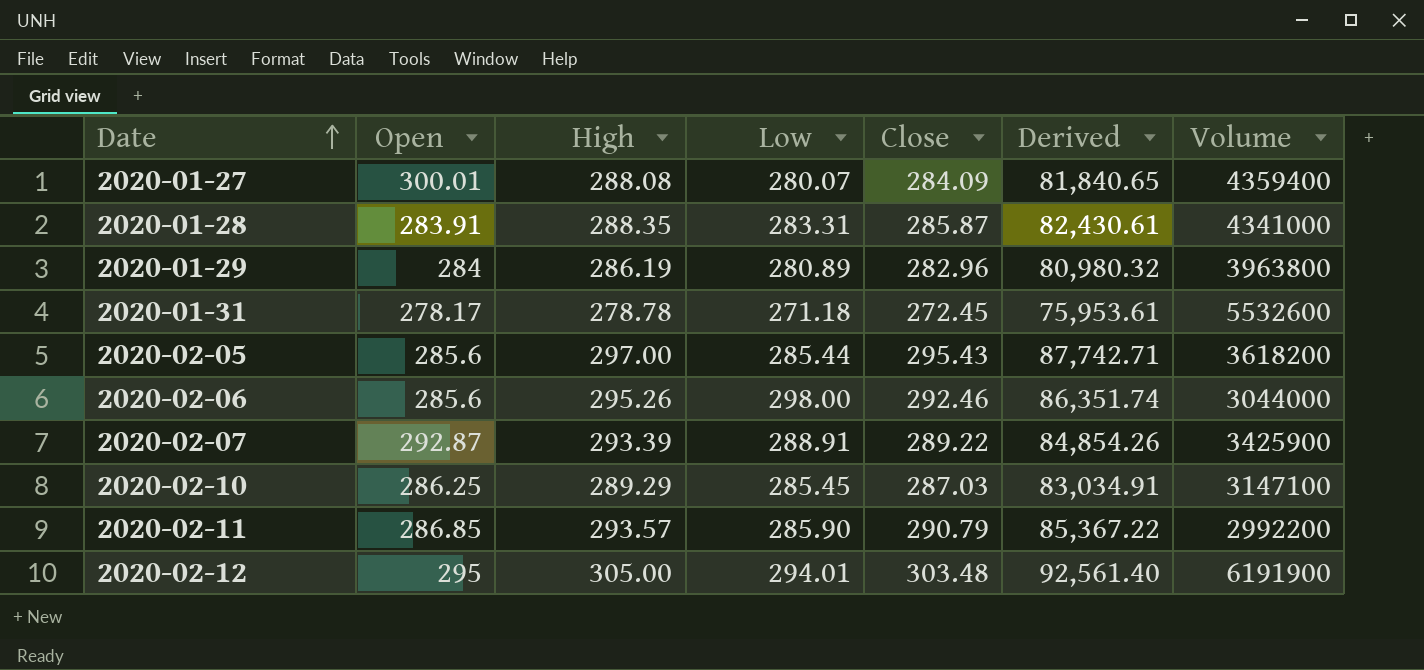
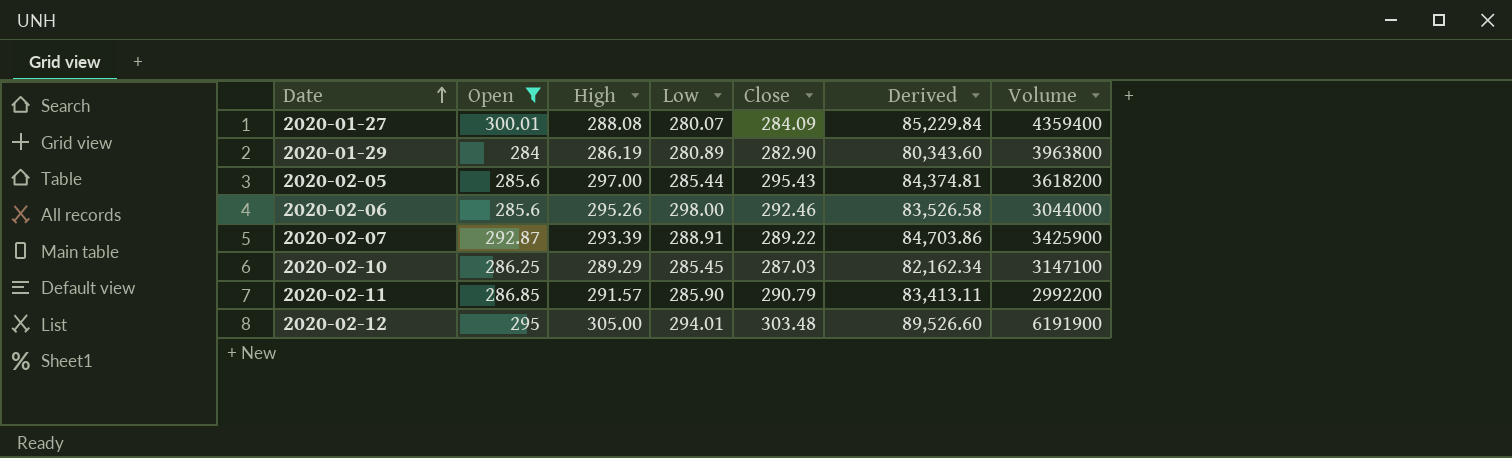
filter: none -> Open >= 284
column Derived | formula: [High] * [Close] -> [Open] * [Close]
2020-01-29 | Close: 282.96 -> 282.90
2020-02-11 | High: 293.57 -> 291.57

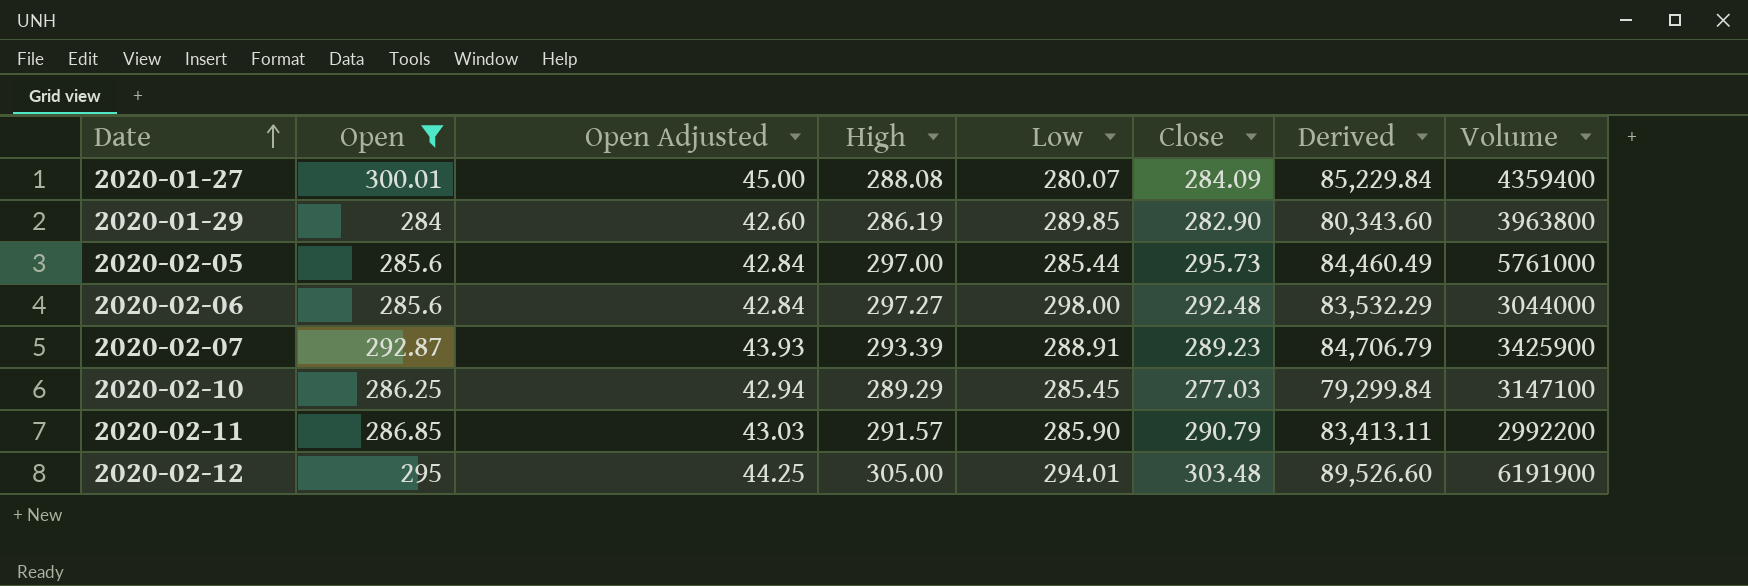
column Open Adjusted | formula: none -> [Open] * 0.15
2020-01-29 | Low: 280.89 -> 289.85
2020-02-05 | Close: 295.43 -> 295.73
2020-02-05 | Derived: 84,374.81 -> 84,460.49
2020-02-05 | Volume: 3618200 -> 5761000
2020-02-06 | High: 295.26 -> 297.27
2020-02-06 | Close: 292.46 -> 292.48
2020-02-06 | Derived: 83,526.58 -> 83,532.29
2020-02-07 | Close: 289.22 -> 289.23
2020-02-07 | Derived: 84,703.86 -> 84,706.79
2020-02-10 | Close: 287.03 -> 277.03
2020-02-10 | Derived: 82,162.34 -> 79,299.84

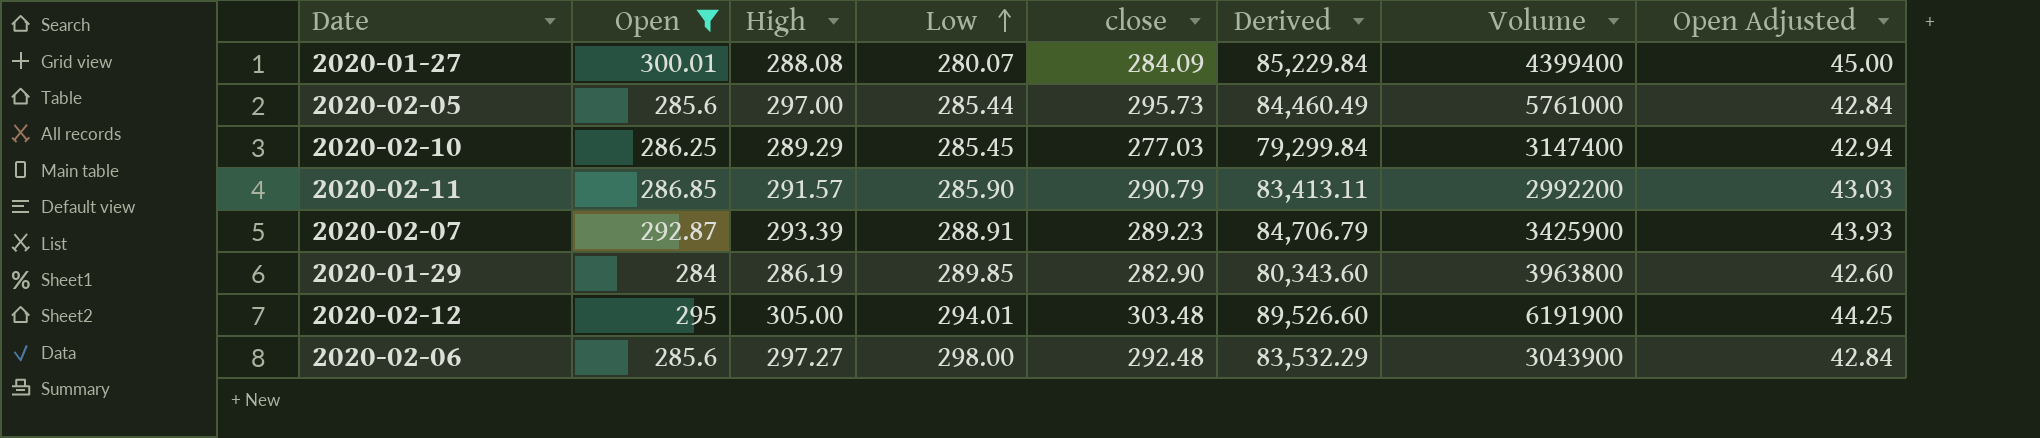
row order: Date ascending -> Low ascending
column name: Close -> close
column Open Adjusted | position: 3 -> 8
2020-01-27 | Volume: 4359400 -> 4399400
2020-02-10 | Volume: 3147100 -> 3147400
2020-02-06 | Volume: 3044000 -> 3043900

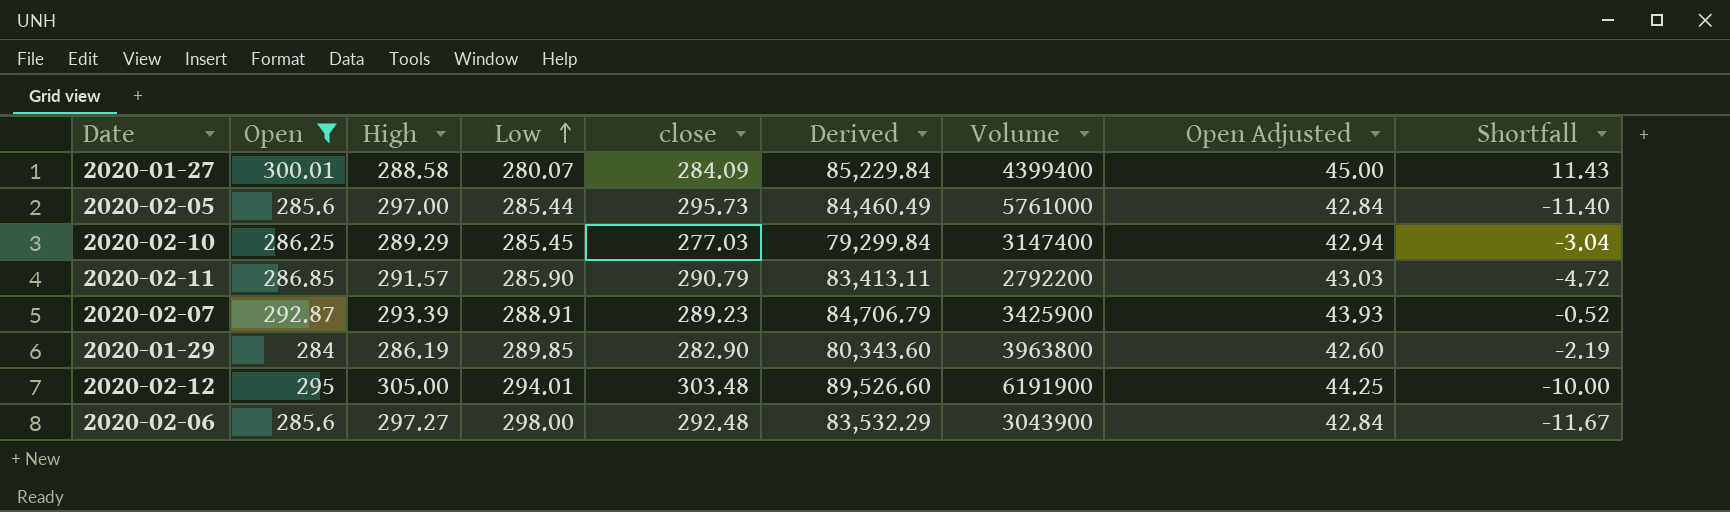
column Shortfall | formula: none -> [Open] - [High]
2020-01-27 | High: 288.08 -> 288.58
2020-02-11 | Volume: 2992200 -> 2792200

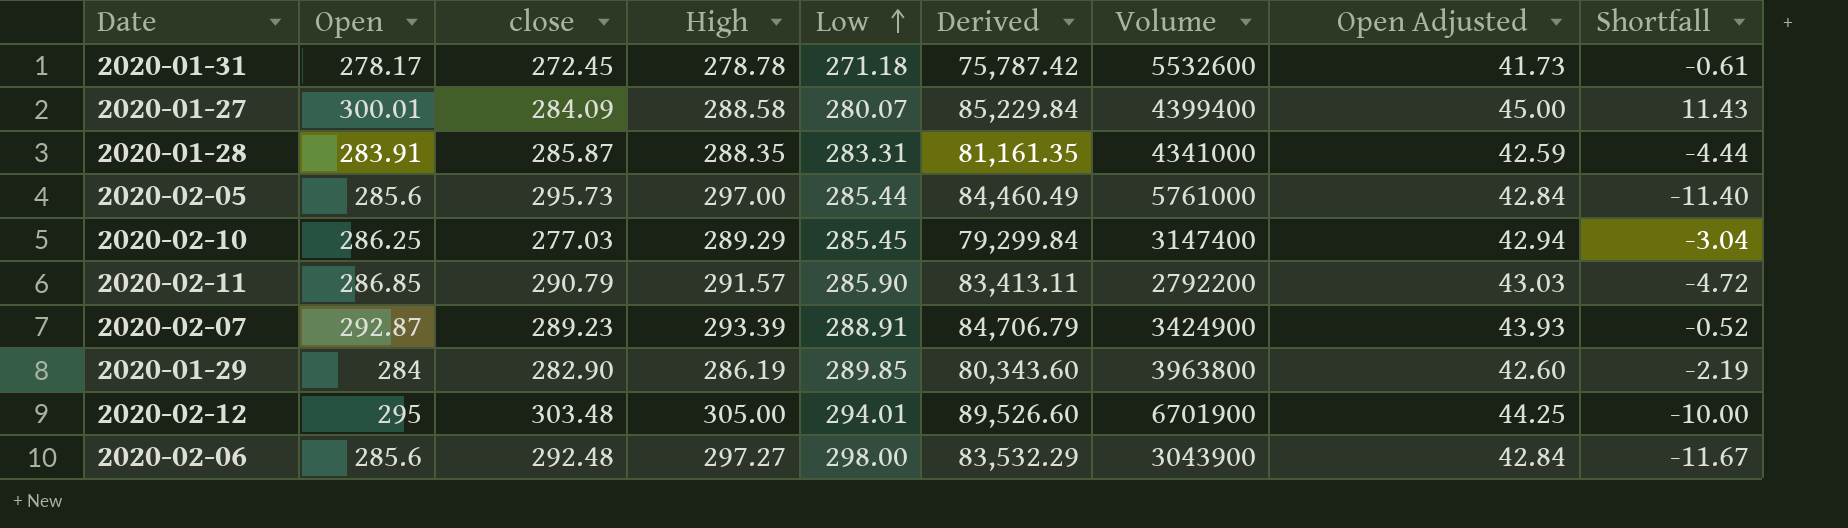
filter: Open >= 284 -> none
column close | position: 5 -> 3
2020-02-07 | Volume: 3425900 -> 3424900
2020-02-12 | Volume: 6191900 -> 6701900

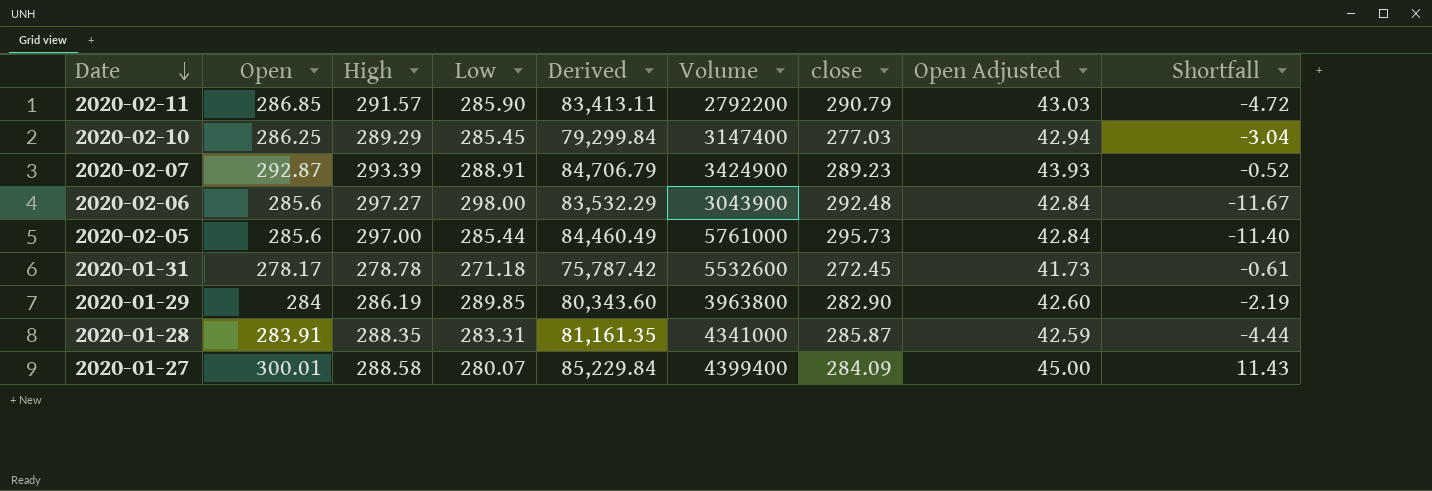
row order: Low ascending -> Date descending
column close | position: 3 -> 7
row 2020-02-12: 295 | 303.48 | 305.00 | 294.01 | 89,526.60 | 6701900 | 44.25 | -10.00 -> none

